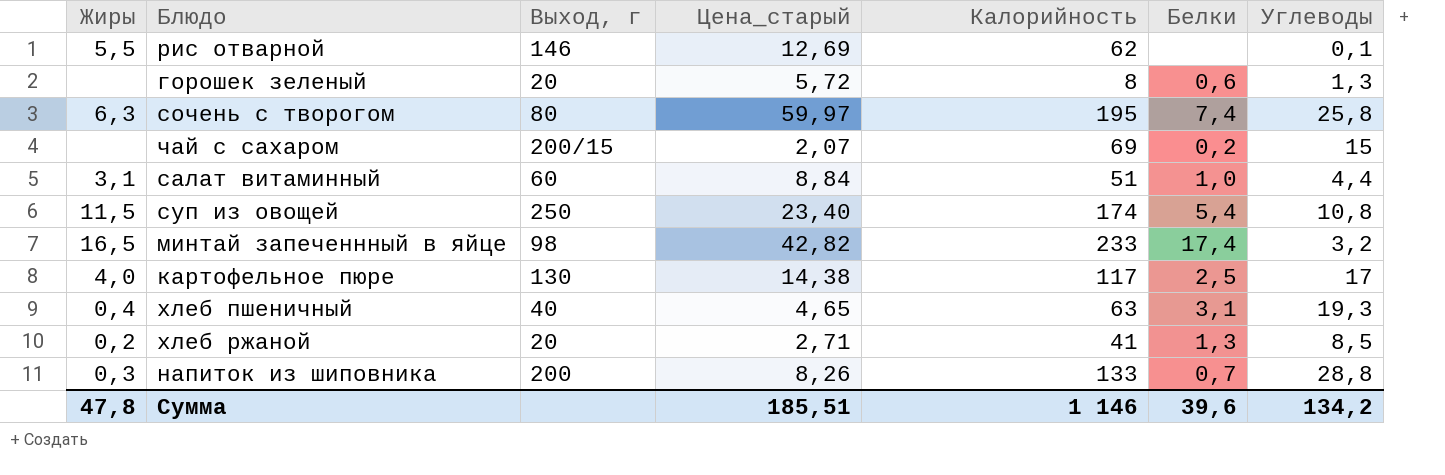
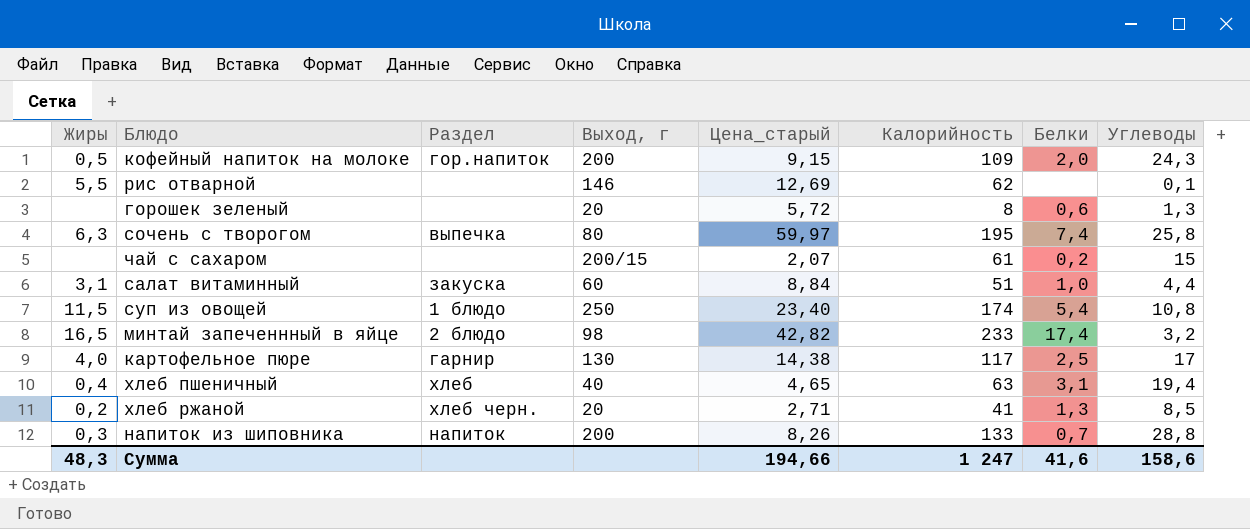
column Раздел | position: none -> 3
row кофейный напиток на молоке: none -> 0,5 | гор.напиток | 200 | 9,15 | 109 | 2,0 | 24,3
чай с сахаром | Калорийность: 69 -> 61
хлеб пшеничный | Углеводы: 19,3 -> 19,4
Сумма | Жиры: 47,8 -> 48,3
Сумма | Цена_старый: 185,51 -> 194,66
Сумма | Калорийность: 1 146 -> 1 247
Сумма | Белки: 39,6 -> 41,6
Сумма | Углеводы: 134,2 -> 158,6

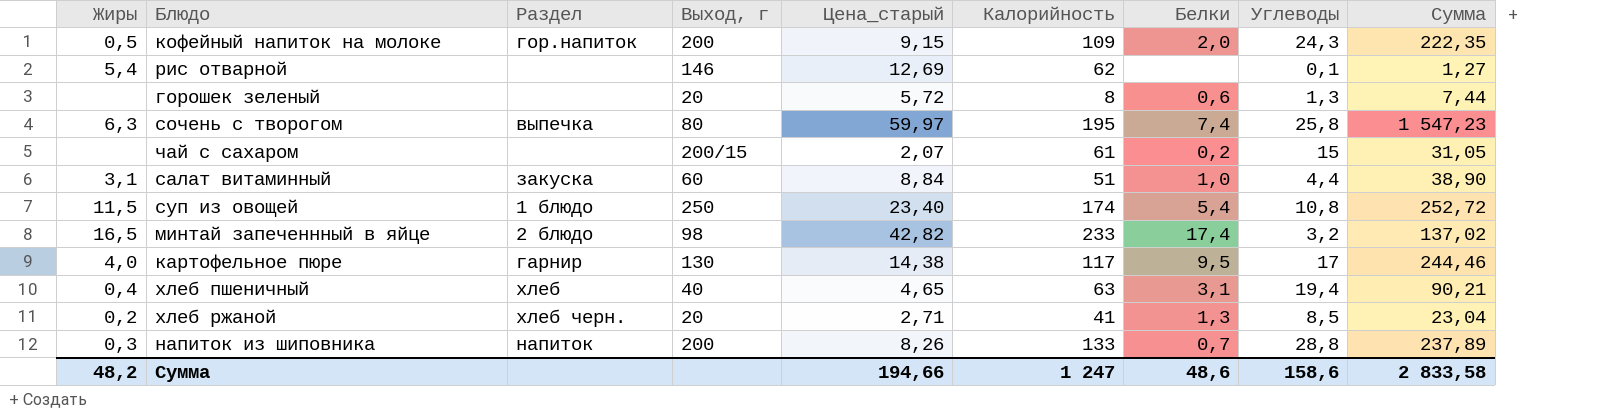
column Сумма | formula: none -> [Цена_старый] * [Углеводы]
рис отварной | Жиры: 5,5 -> 5,4
картофельное пюре | Белки: 2,5 -> 9,5
Сумма | Жиры: 48,3 -> 48,2
Сумма | Белки: 41,6 -> 48,6

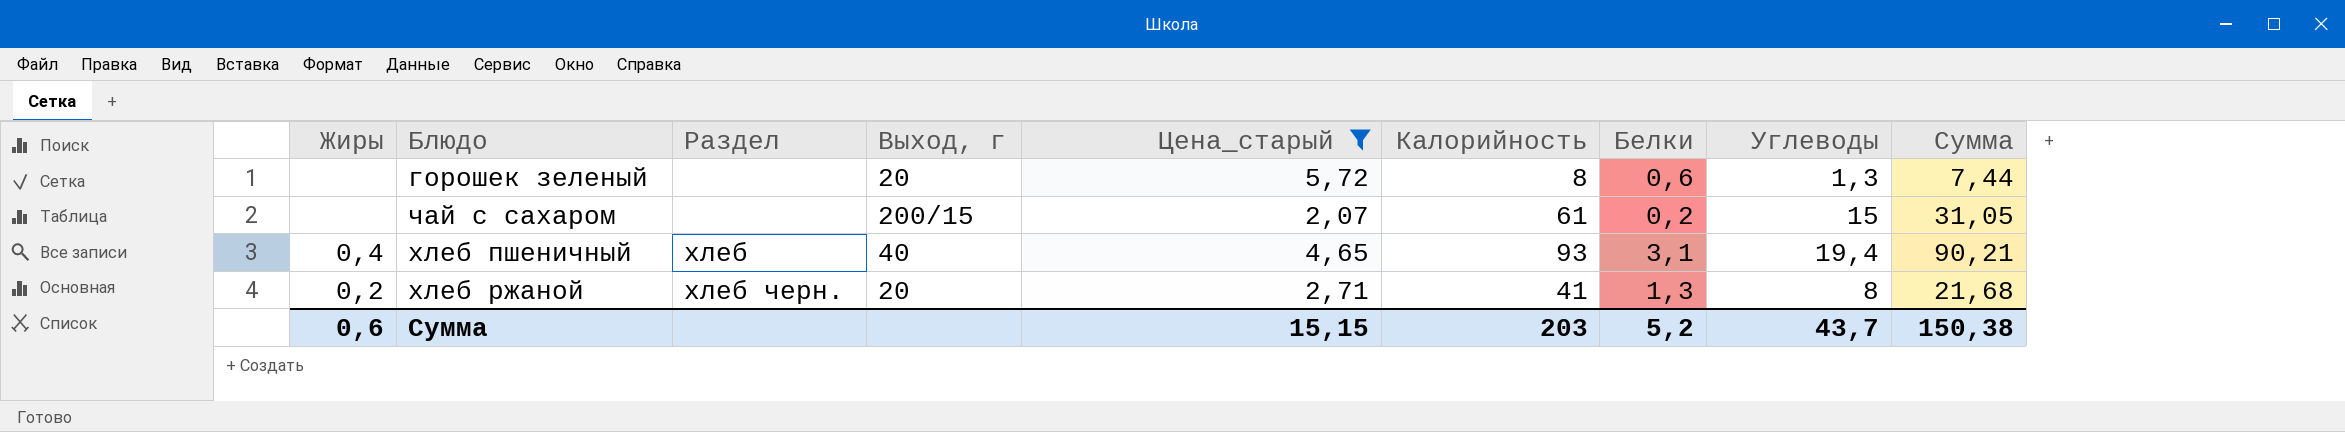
filter: none -> Цена_старый <= 5,72
хлеб пшеничный | Калорийность: 63 -> 93
хлеб ржаной | Углеводы: 8,5 -> 8
хлеб ржаной | Сумма: 23,04 -> 21,68
Сумма | Жиры: 48,2 -> 0,6
Сумма | Цена_старый: 194,66 -> 15,15
Сумма | Калорийность: 1 247 -> 203
Сумма | Белки: 48,6 -> 5,2
Сумма | Углеводы: 158,6 -> 43,7
Сумма | Сумма: 2 833,58 -> 150,38

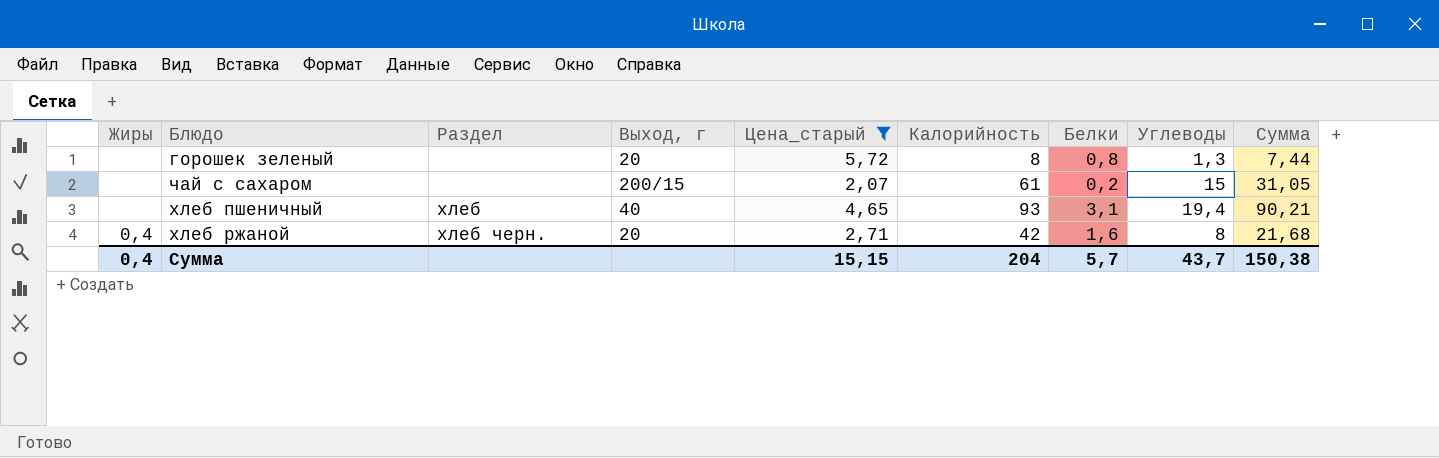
горошек зеленый | Белки: 0,6 -> 0,8
хлеб пшеничный | Жиры: 0,4 -> none
хлеб ржаной | Жиры: 0,2 -> 0,4
хлеб ржаной | Калорийность: 41 -> 42
хлеб ржаной | Белки: 1,3 -> 1,6
Сумма | Жиры: 0,6 -> 0,4
Сумма | Калорийность: 203 -> 204
Сумма | Белки: 5,2 -> 5,7

